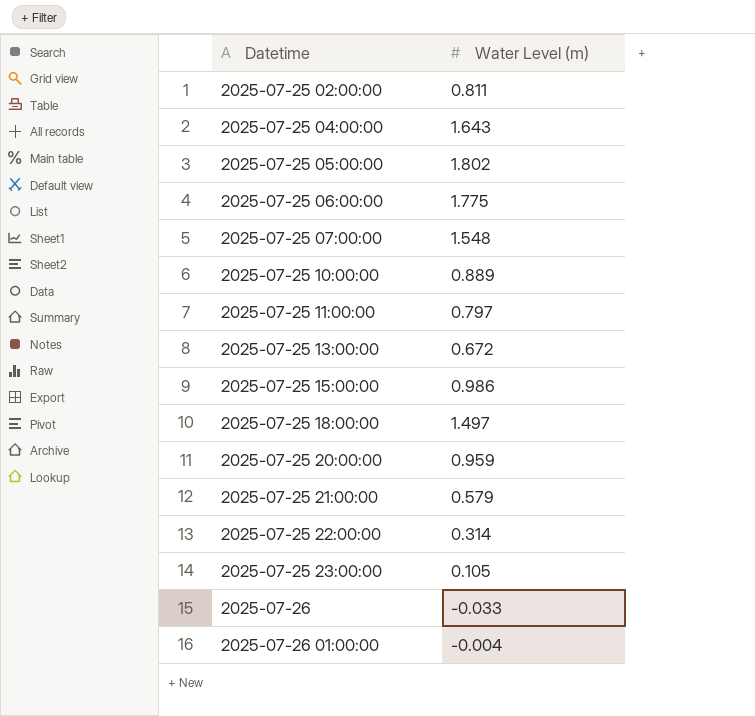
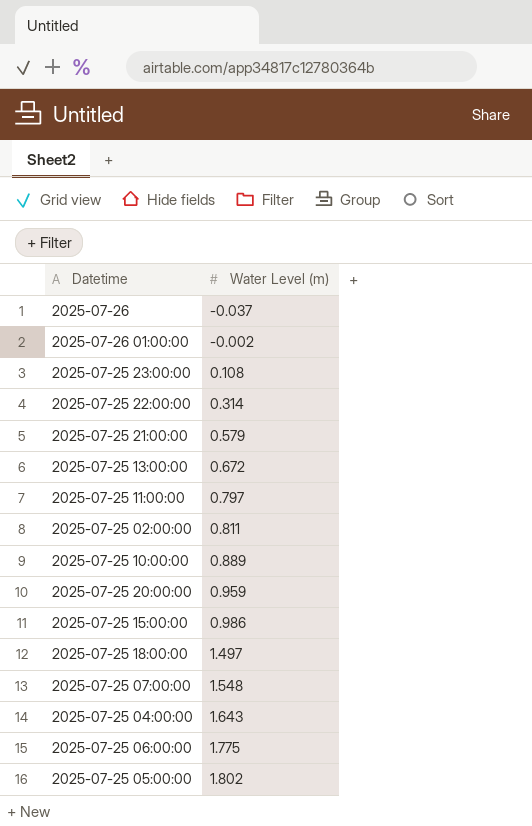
row order: Datetime ascending -> Water Level (m) ascending
2025-07-26 | Water Level (m): -0.033 -> -0.037
2025-07-26 01:00:00 | Water Level (m): -0.004 -> -0.002
2025-07-25 23:00:00 | Water Level (m): 0.105 -> 0.108

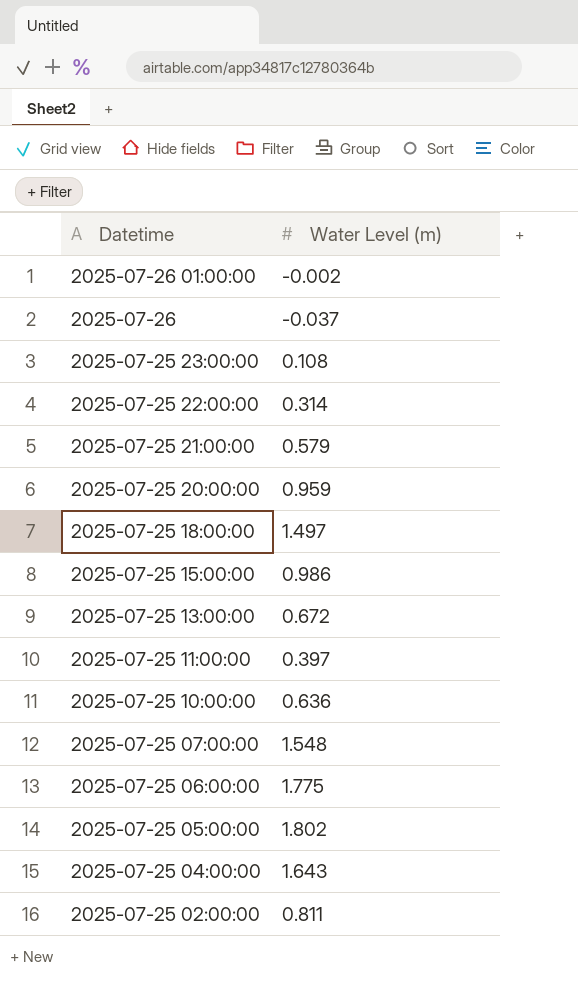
row order: Water Level (m) ascending -> Datetime descending
2025-07-25 11:00:00 | Water Level (m): 0.797 -> 0.397
2025-07-25 10:00:00 | Water Level (m): 0.889 -> 0.636

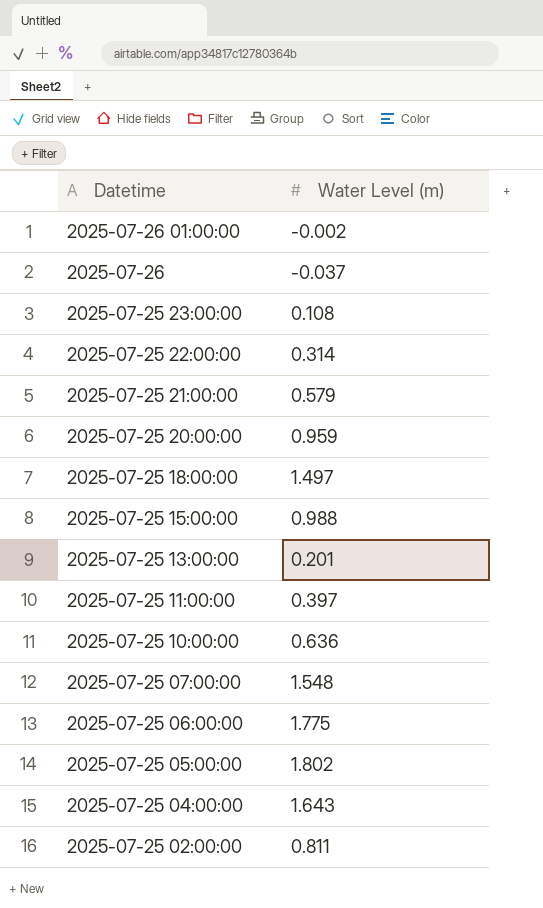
2025-07-25 15:00:00 | Water Level (m): 0.986 -> 0.988
2025-07-25 13:00:00 | Water Level (m): 0.672 -> 0.201

